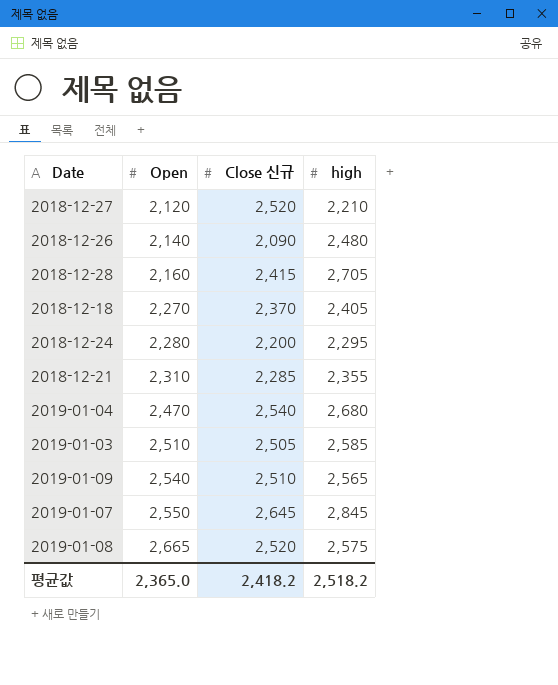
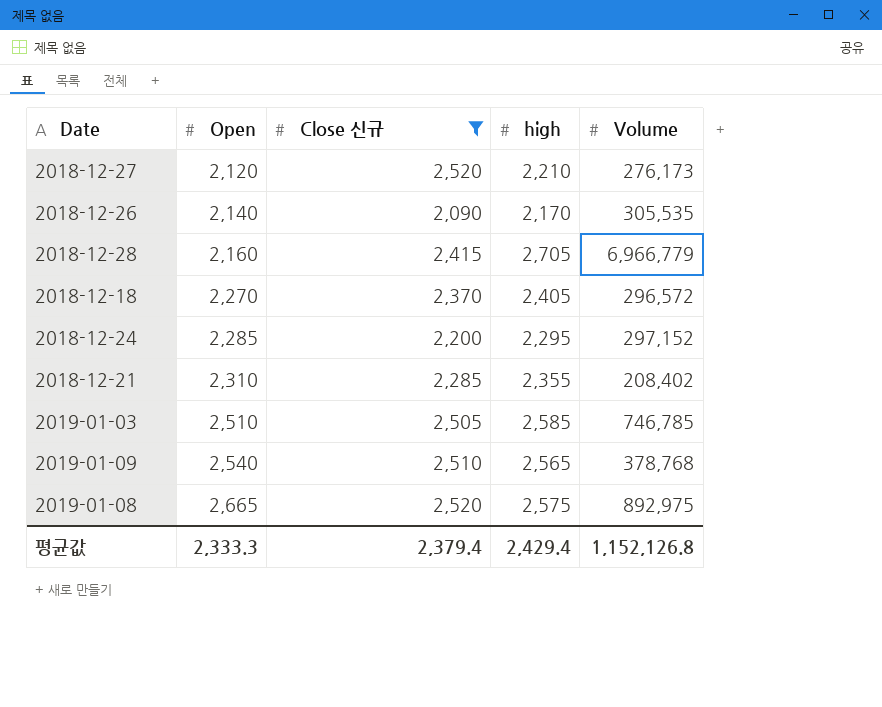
filter: none -> Close 신규 <= 2,520
column Volume | position: none -> 5
2018-12-26 | high: 2,480 -> 2,170
2018-12-24 | Open: 2,280 -> 2,285
평균값 | Open: 2,365.0 -> 2,333.3
평균값 | Close 신규: 2,418.2 -> 2,379.4
평균값 | high: 2,518.2 -> 2,429.4

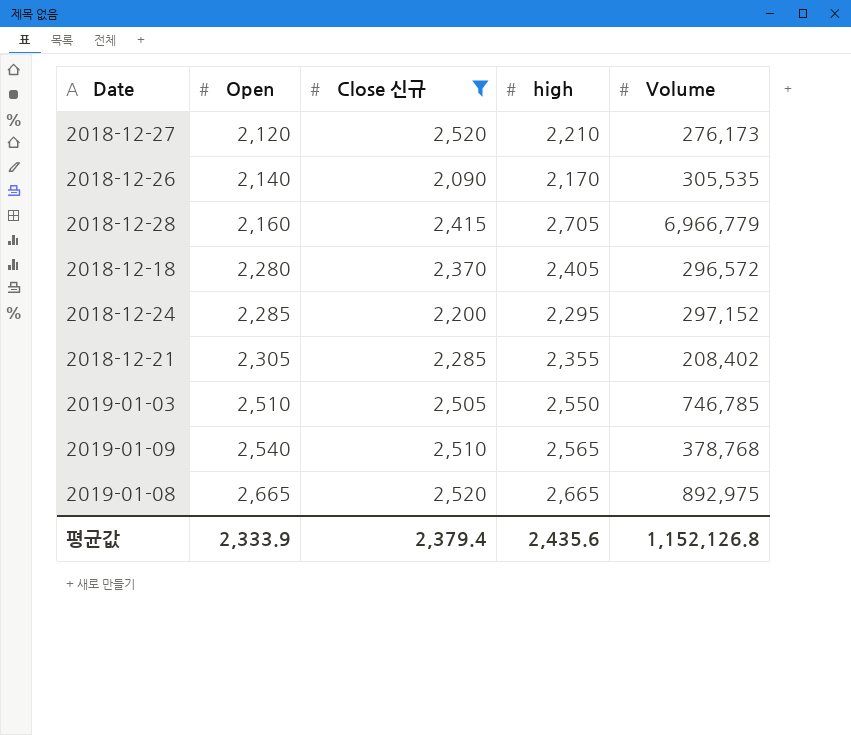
2018-12-18 | Open: 2,270 -> 2,280
2018-12-21 | Open: 2,310 -> 2,305
2019-01-03 | high: 2,585 -> 2,550
2019-01-08 | high: 2,575 -> 2,665
평균값 | Open: 2,333.3 -> 2,333.9
평균값 | high: 2,429.4 -> 2,435.6

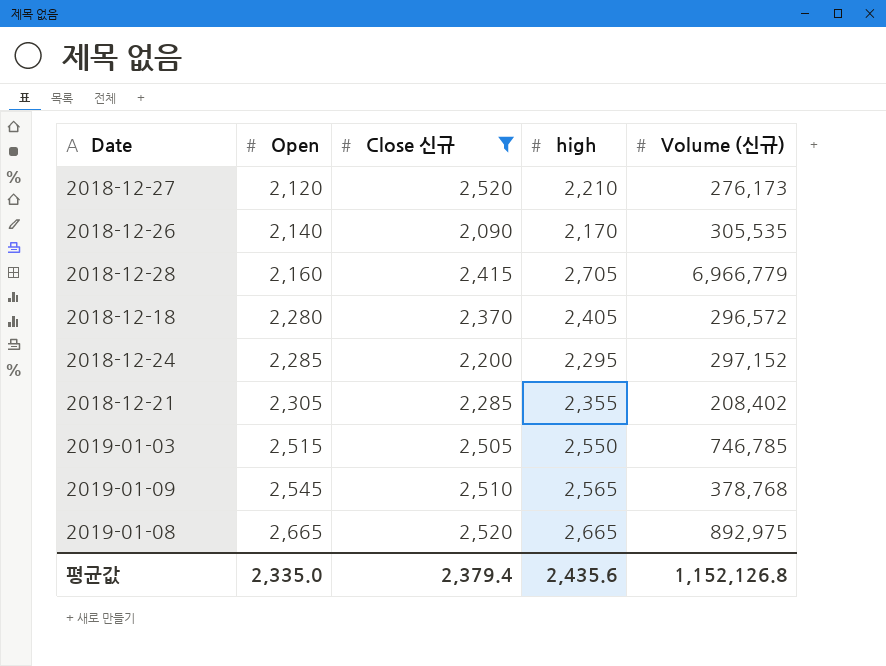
column name: Volume -> Volume (신규)
2019-01-03 | Open: 2,510 -> 2,515
2019-01-09 | Open: 2,540 -> 2,545
평균값 | Open: 2,333.9 -> 2,335.0

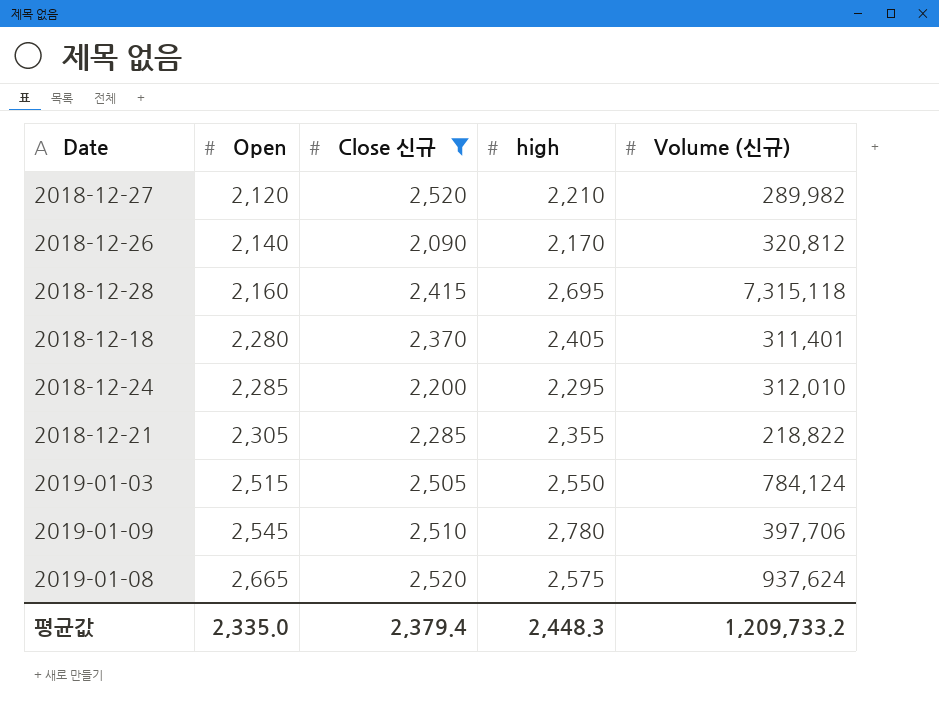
2018-12-27 | Volume (신규): 276,173 -> 289,982
2018-12-26 | Volume (신규): 305,535 -> 320,812
2018-12-28 | high: 2,705 -> 2,695
2018-12-28 | Volume (신규): 6,966,779 -> 7,315,118
2018-12-18 | Volume (신규): 296,572 -> 311,401
2018-12-24 | Volume (신규): 297,152 -> 312,010
2018-12-21 | Volume (신규): 208,402 -> 218,822
2019-01-03 | Volume (신규): 746,785 -> 784,124
2019-01-09 | high: 2,565 -> 2,780
2019-01-09 | Volume (신규): 378,768 -> 397,706
2019-01-08 | high: 2,665 -> 2,575
2019-01-08 | Volume (신규): 892,975 -> 937,624
평균값 | high: 2,435.6 -> 2,448.3
평균값 | Volume (신규): 1,152,126.8 -> 1,209,733.2

